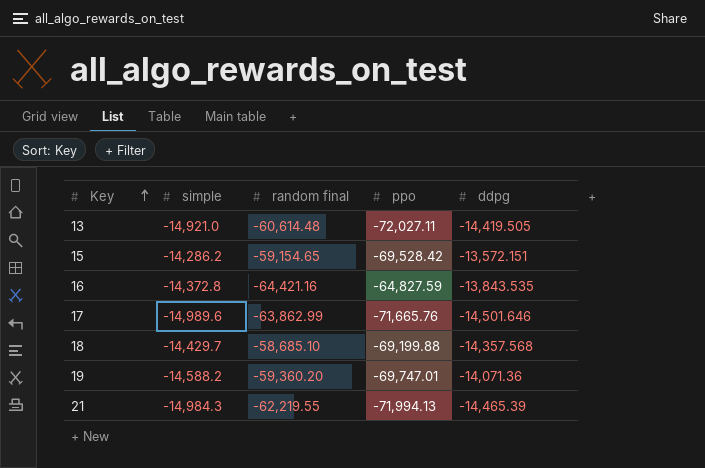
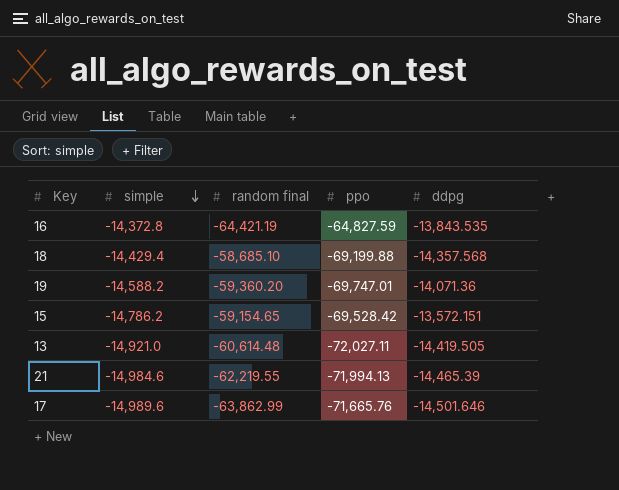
row order: Key ascending -> simple descending
16 | random final: -64,421.16 -> -64,421.19
18 | simple: -14,429.7 -> -14,429.4
15 | simple: -14,286.2 -> -14,786.2
21 | simple: -14,984.3 -> -14,984.6

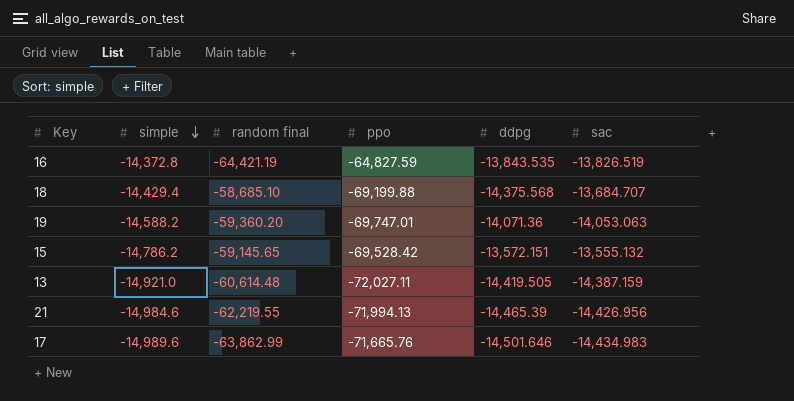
column sac | position: none -> 6
18 | ddpg: -14,357.568 -> -14,375.568
15 | random final: -59,154.65 -> -59,145.65

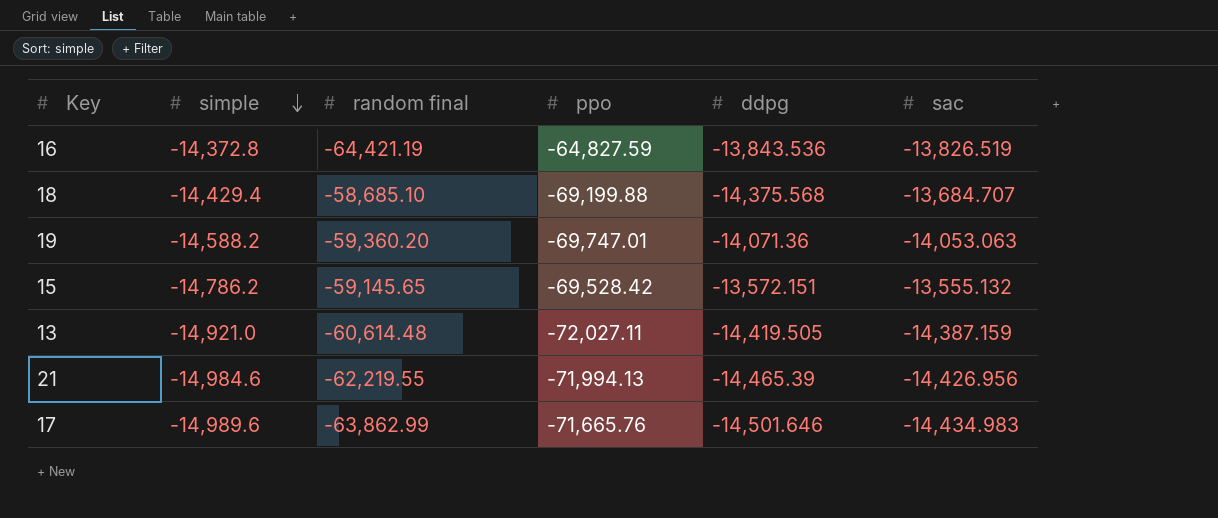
16 | ddpg: -13,843.535 -> -13,843.536

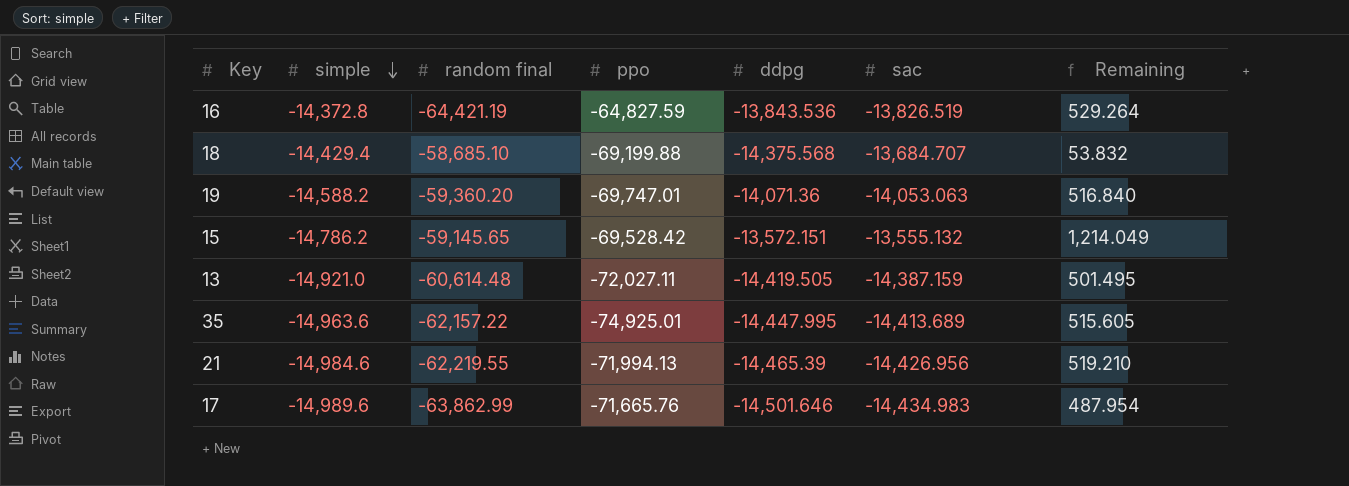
column Remaining | formula: none -> [ddpg] - [simple]
row 35: none -> -14,963.6 | -62,157.22 | -74,925.01 | -14,447.995 | -14,413.689 | 515.605

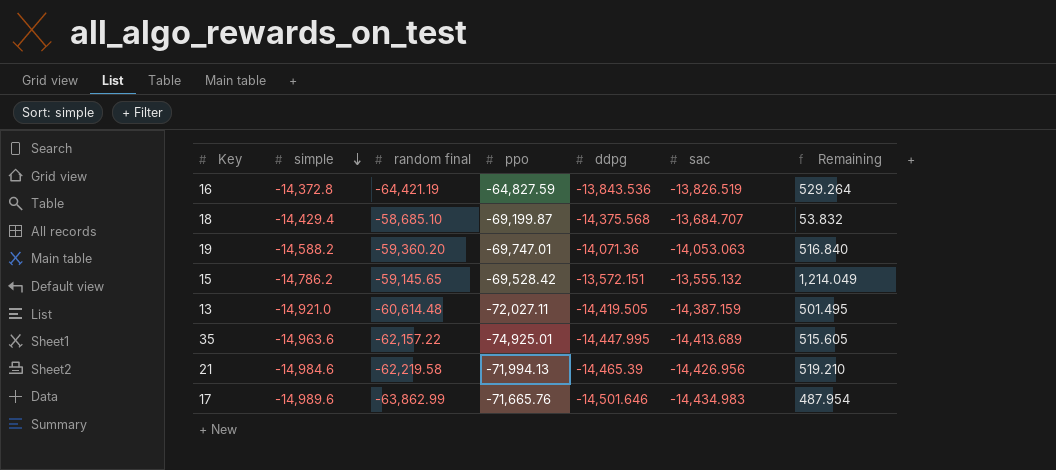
18 | ppo: -69,199.88 -> -69,199.87
21 | random final: -62,219.55 -> -62,219.58

